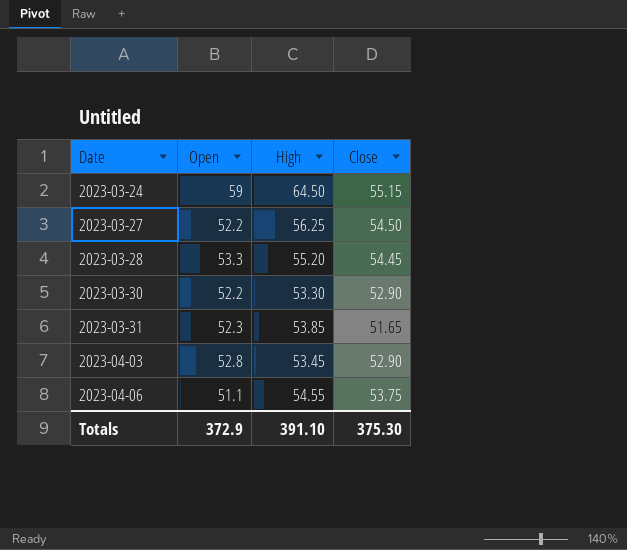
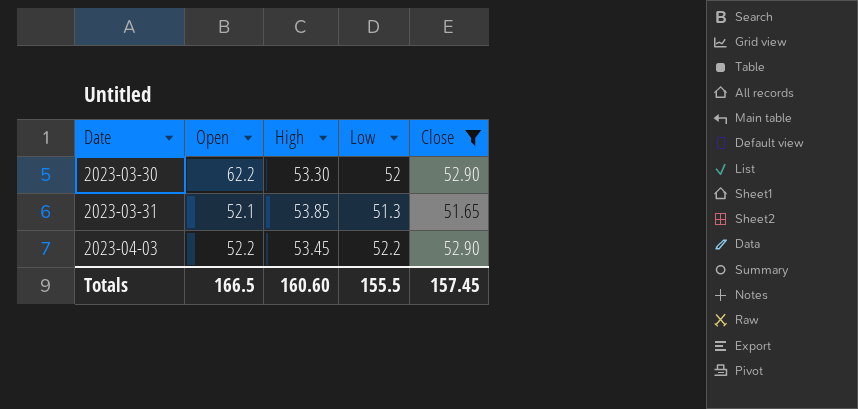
filter: none -> Close <= 52.90
column Low | position: none -> 4
2023-03-30 | Open: 52.2 -> 62.2
2023-03-31 | Open: 52.3 -> 52.1
2023-04-03 | Open: 52.8 -> 52.2
Totals | Open: 372.9 -> 166.5
Totals | High: 391.10 -> 160.60
Totals | Close: 375.30 -> 157.45

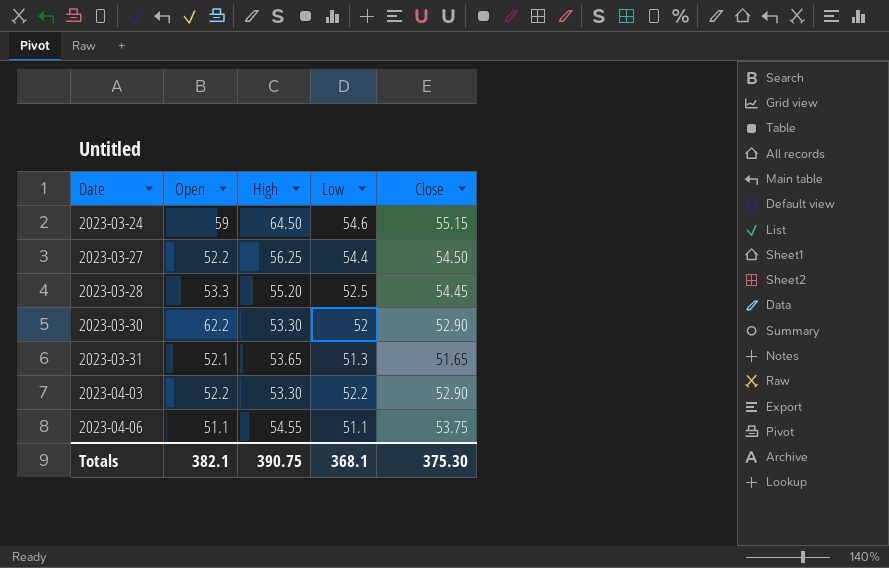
filter: Close <= 52.90 -> none
2023-03-31 | High: 53.85 -> 53.65
2023-04-03 | High: 53.45 -> 53.30
Totals | Open: 166.5 -> 382.1
Totals | High: 160.60 -> 390.75
Totals | Low: 155.5 -> 368.1
Totals | Close: 157.45 -> 375.30

